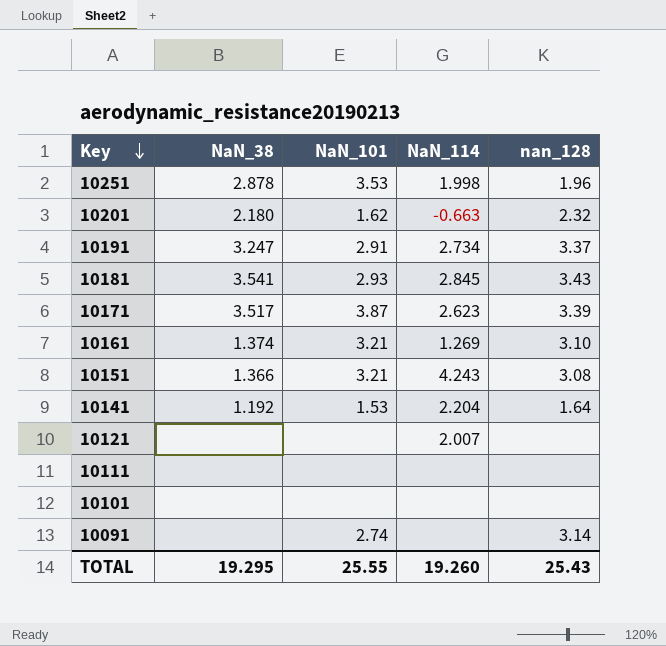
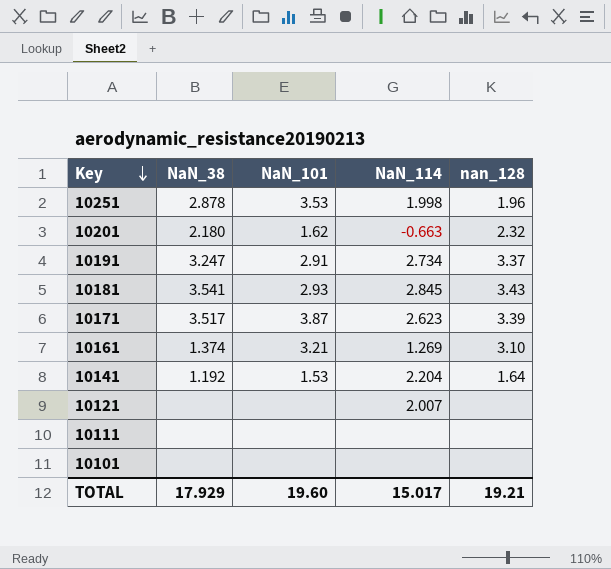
row 10151: 1.366 | 3.21 | 4.243 | 3.08 -> none
row 10091: none | 2.74 | none | 3.14 -> none
TOTAL | NaN_38: 19.295 -> 17.929
TOTAL | NaN_101: 25.55 -> 19.60
TOTAL | NaN_114: 19.260 -> 15.017
TOTAL | nan_128: 25.43 -> 19.21

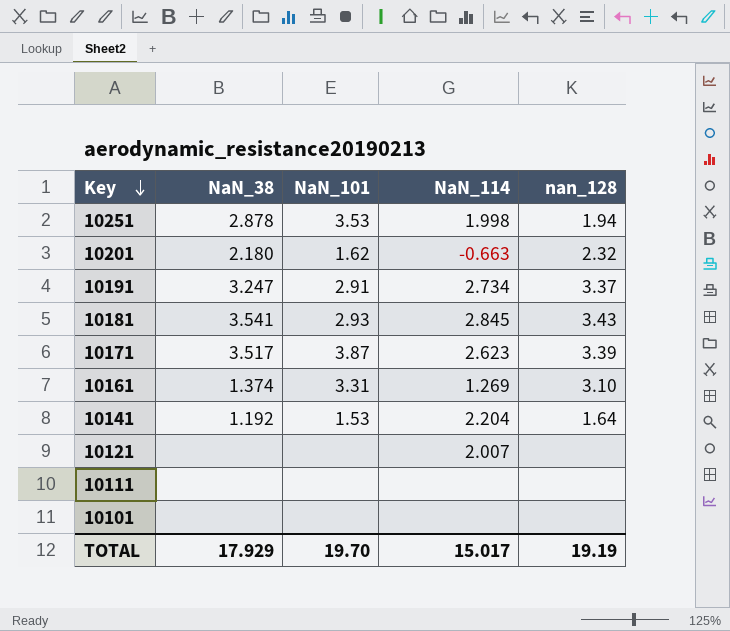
10251 | nan_128: 1.96 -> 1.94
10161 | NaN_101: 3.21 -> 3.31
TOTAL | NaN_101: 19.60 -> 19.70
TOTAL | nan_128: 19.21 -> 19.19

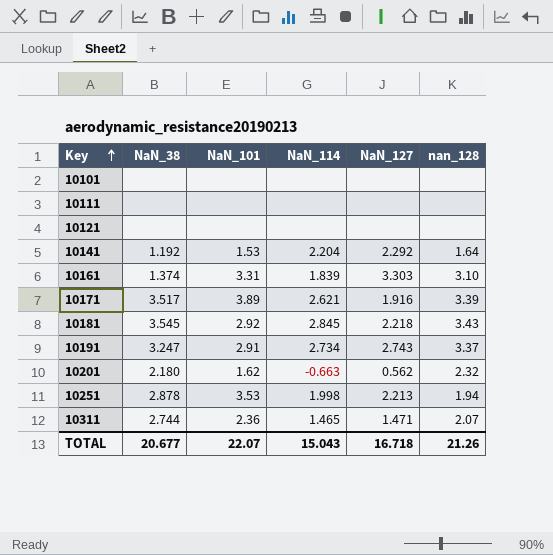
row order: Key descending -> Key ascending
column NaN_127 | position: none -> 5
10121 | NaN_114: 2.007 -> none
10161 | NaN_114: 1.269 -> 1.839
10171 | NaN_101: 3.87 -> 3.89
10171 | NaN_114: 2.623 -> 2.621
10181 | NaN_38: 3.541 -> 3.545
10181 | NaN_101: 2.93 -> 2.92
row 10311: none -> 2.744 | 2.36 | 1.465 | 1.471 | 2.07
TOTAL | NaN_38: 17.929 -> 20.677
TOTAL | NaN_101: 19.70 -> 22.07
TOTAL | NaN_114: 15.017 -> 15.043
TOTAL | nan_128: 19.19 -> 21.26

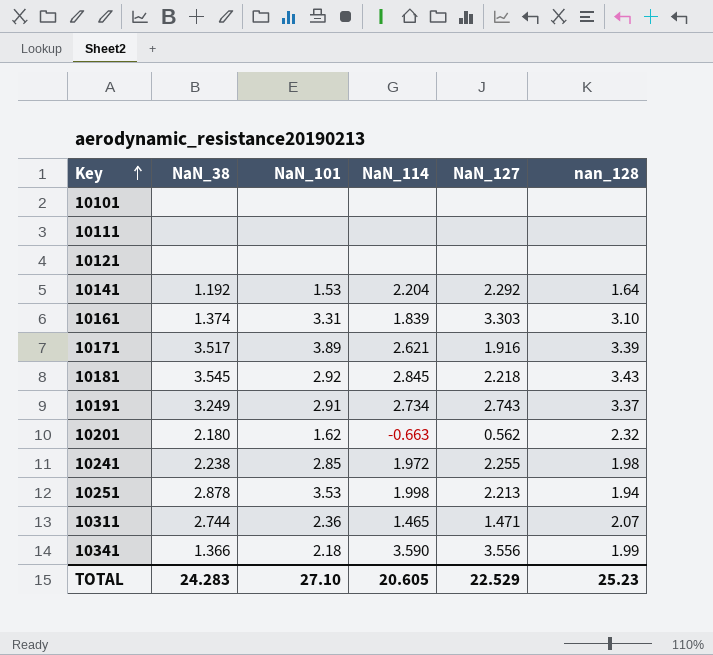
10191 | NaN_38: 3.247 -> 3.249
row 10241: none -> 2.238 | 2.85 | 1.972 | 2.255 | 1.98
row 10341: none -> 1.366 | 2.18 | 3.590 | 3.556 | 1.99
TOTAL | NaN_38: 20.677 -> 24.283
TOTAL | NaN_101: 22.07 -> 27.10
TOTAL | NaN_114: 15.043 -> 20.605
TOTAL | NaN_127: 16.718 -> 22.529
TOTAL | nan_128: 21.26 -> 25.23

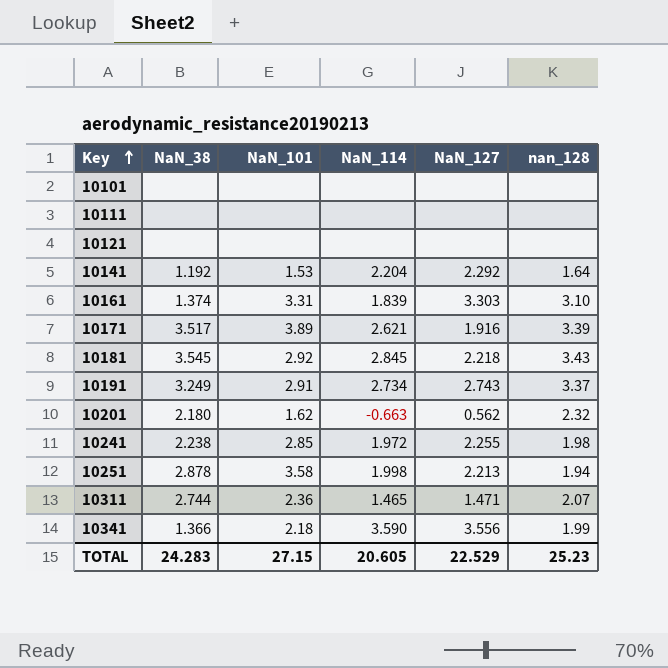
10251 | NaN_101: 3.53 -> 3.58
TOTAL | NaN_101: 27.10 -> 27.15

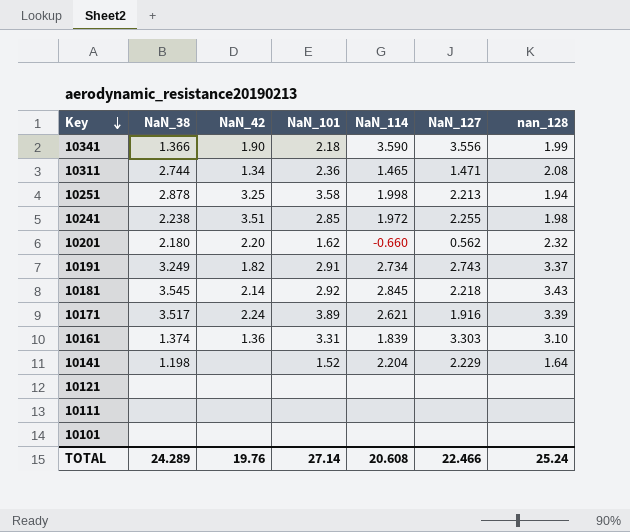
row order: Key ascending -> Key descending
column NaN_42 | position: none -> 3
10311 | nan_128: 2.07 -> 2.08
10201 | NaN_114: -0.663 -> -0.660
10141 | NaN_38: 1.192 -> 1.198
10141 | NaN_101: 1.53 -> 1.52
10141 | NaN_127: 2.292 -> 2.229
TOTAL | NaN_38: 24.283 -> 24.289
TOTAL | NaN_101: 27.15 -> 27.14
TOTAL | NaN_114: 20.605 -> 20.608
TOTAL | NaN_127: 22.529 -> 22.466
TOTAL | nan_128: 25.23 -> 25.24

